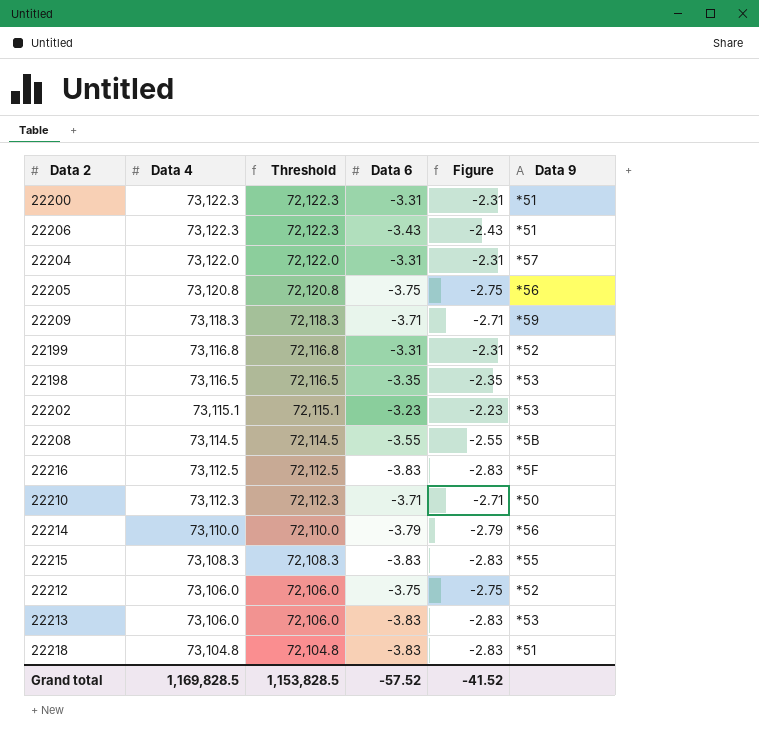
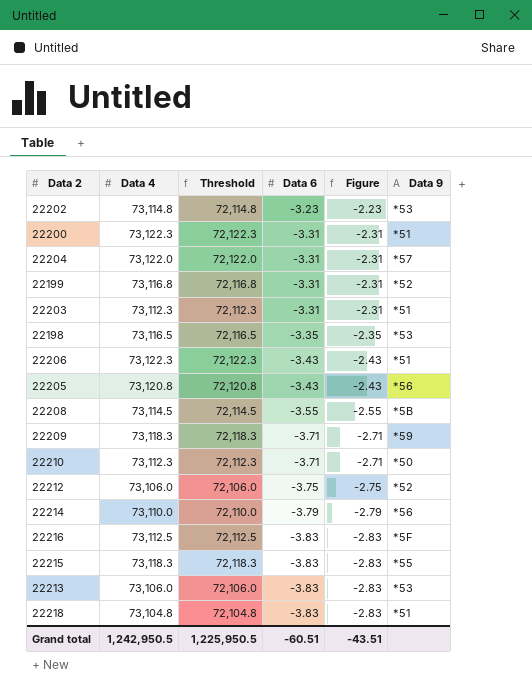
row order: Data 4 descending -> Data 6 descending
22202 | Data 4: 73,115.1 -> 73,114.8
22202 | Threshold: 72,115.1 -> 72,114.8
row 22203: none -> 73,112.3 | 72,112.3 | -3.31 | -2.31 | *51
22205 | Data 6: -3.75 -> -3.43
22205 | Figure: -2.75 -> -2.43
22215 | Data 4: 73,108.3 -> 73,118.3
22215 | Threshold: 72,108.3 -> 72,118.3
Grand total | Data 4: 1,169,828.5 -> 1,242,950.5
Grand total | Threshold: 1,153,828.5 -> 1,225,950.5
Grand total | Data 6: -57.52 -> -60.51
Grand total | Figure: -41.52 -> -43.51

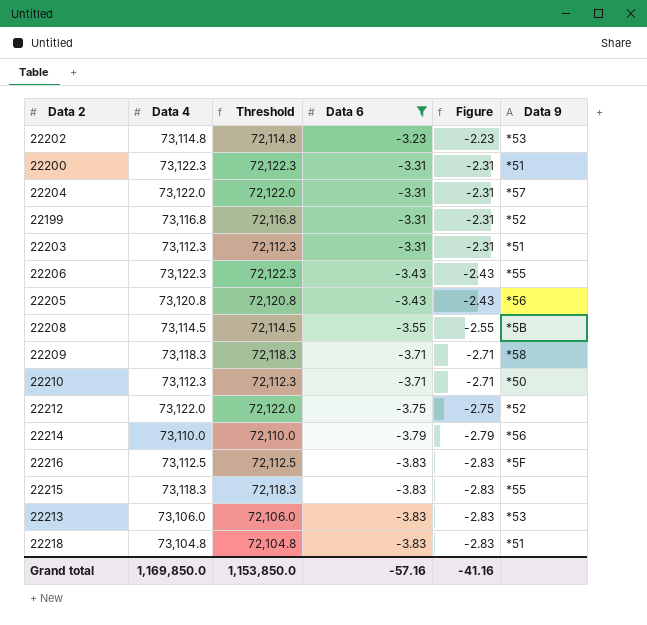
filter: none -> Data 6 != -3.35
22206 | Data 9: *51 -> *55
22209 | Data 9: *59 -> *58
22212 | Data 4: 73,106.0 -> 73,122.0
22212 | Threshold: 72,106.0 -> 72,122.0
Grand total | Data 4: 1,242,950.5 -> 1,169,850.0
Grand total | Threshold: 1,225,950.5 -> 1,153,850.0
Grand total | Data 6: -60.51 -> -57.16
Grand total | Figure: -43.51 -> -41.16

